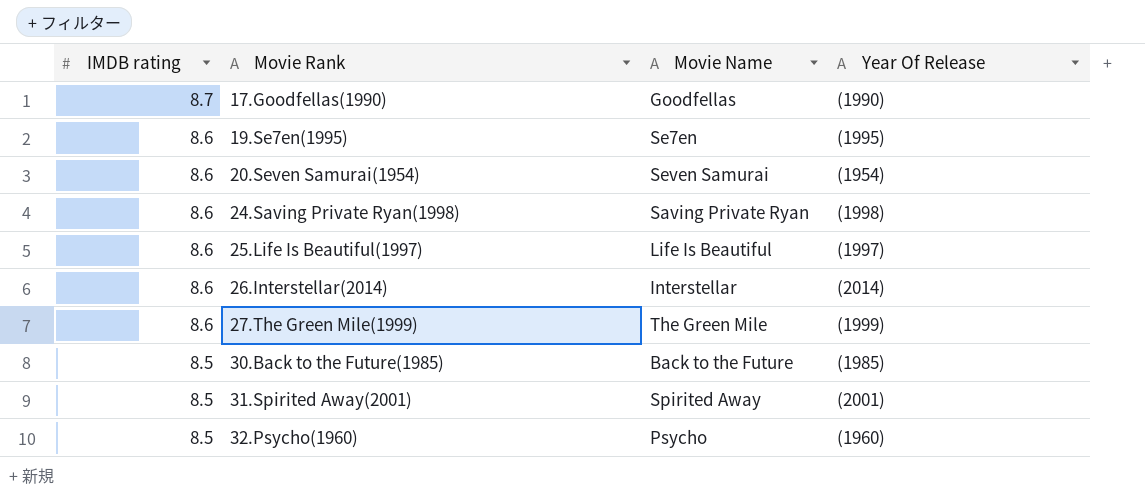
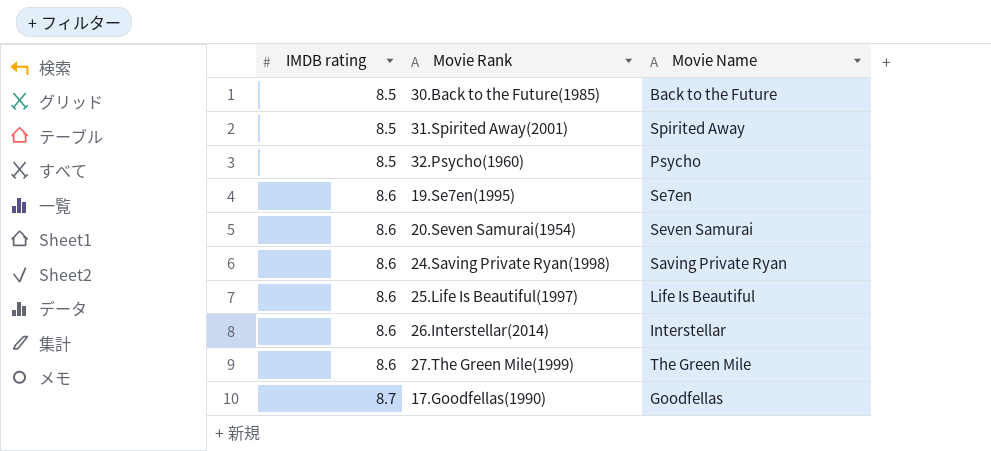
row order: IMDB rating descending -> IMDB rating ascending
column Year Of Release | position: 4 -> none

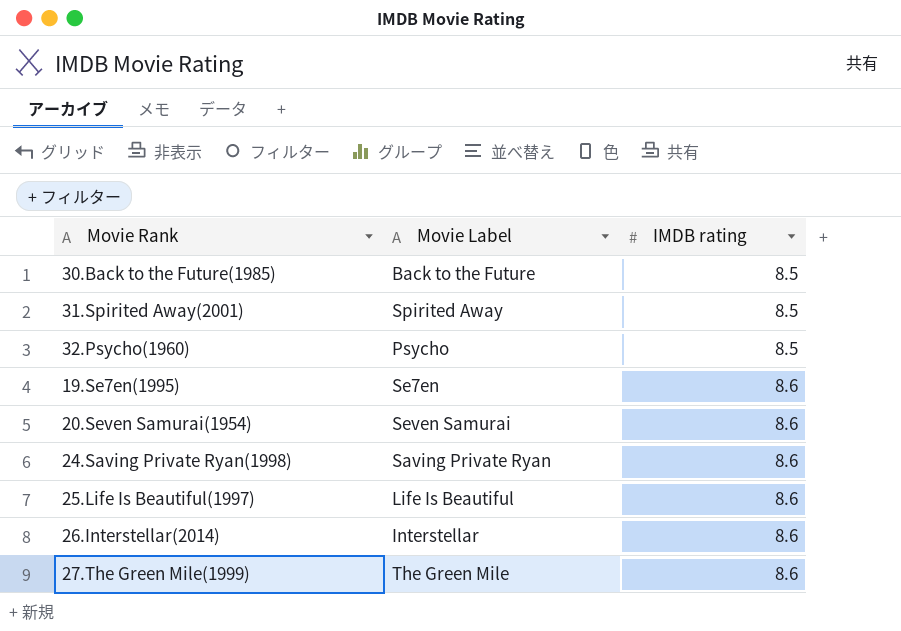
column name: Movie Name -> Movie Label
column IMDB rating | position: 1 -> 3
row 17.Goodfellas(1990): 8.7 | Goodfellas -> none

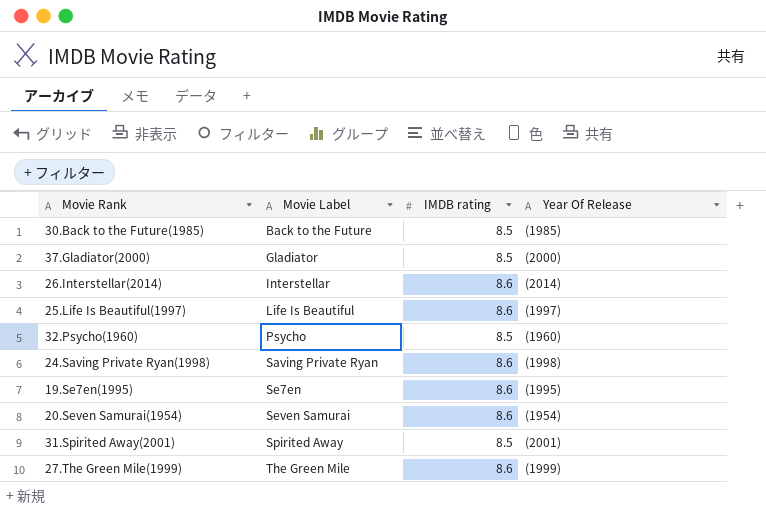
row order: IMDB rating ascending -> Movie Label ascending
column Year Of Release | position: none -> 4
row 37.Gladiator(2000): none -> Gladiator | 8.5 | (2000)

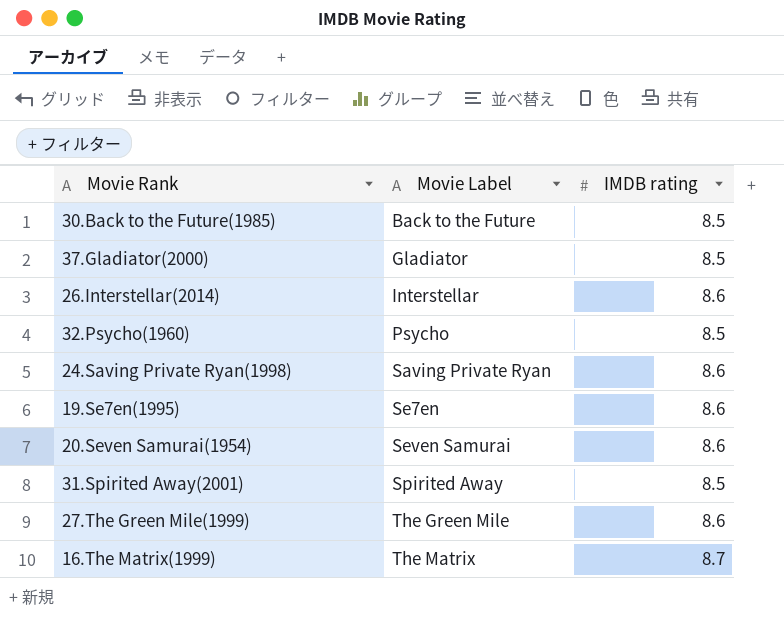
column Year Of Release | position: 4 -> none
row 25.Life Is Beautiful(1997): Life Is Beautiful | 8.6 | (1997) -> none
row 16.The Matrix(1999): none -> The Matrix | 8.7

